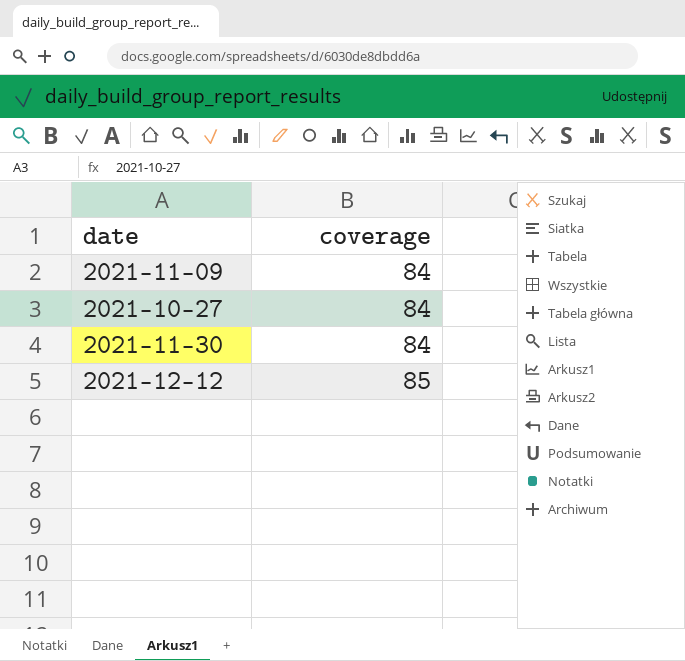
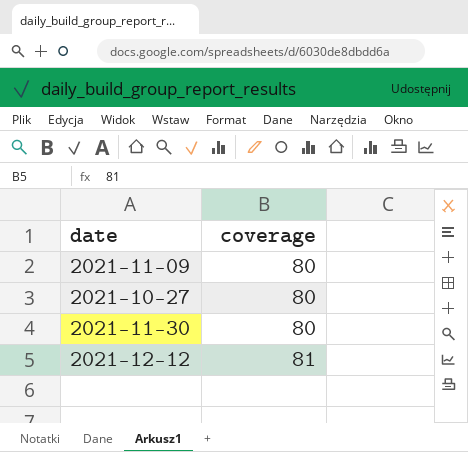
2021-11-09 | coverage: 84 -> 80
2021-10-27 | coverage: 84 -> 80
2021-11-30 | coverage: 84 -> 80
2021-12-12 | coverage: 85 -> 81

